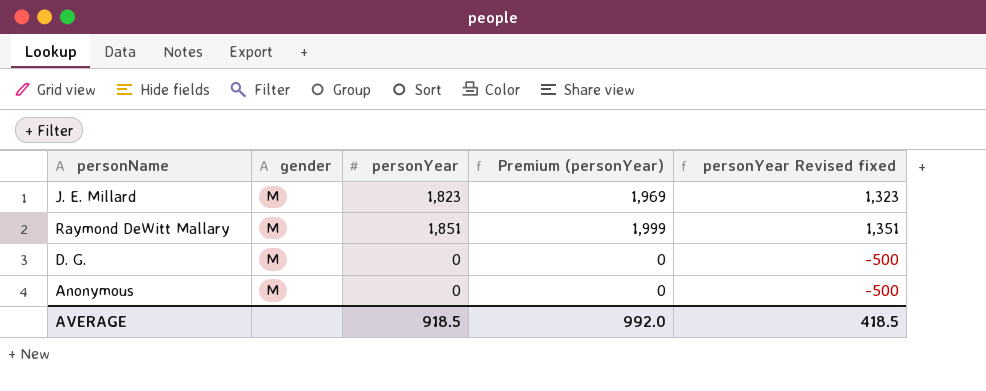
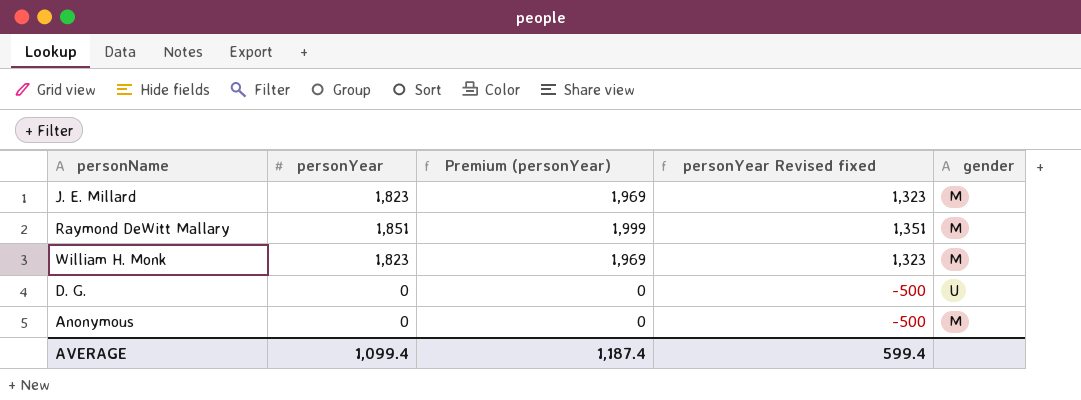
column gender | position: 2 -> 5
row William H. Monk: none -> 1,823 | 1,969 | 1,323 | M
D. G. | gender: M -> U
AVERAGE | personYear: 918.5 -> 1,099.4
AVERAGE | Premium (personYear): 992.0 -> 1,187.4
AVERAGE | personYear Revised fixed: 418.5 -> 599.4

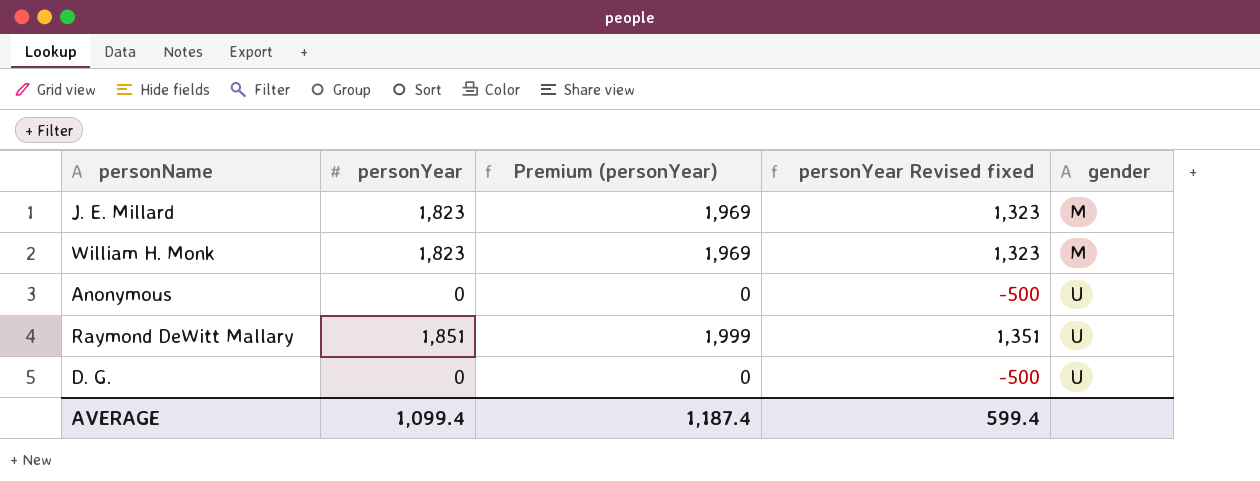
row order: none -> gender ascending
Anonymous | gender: M -> U
Raymond DeWitt Mallary | gender: M -> U

